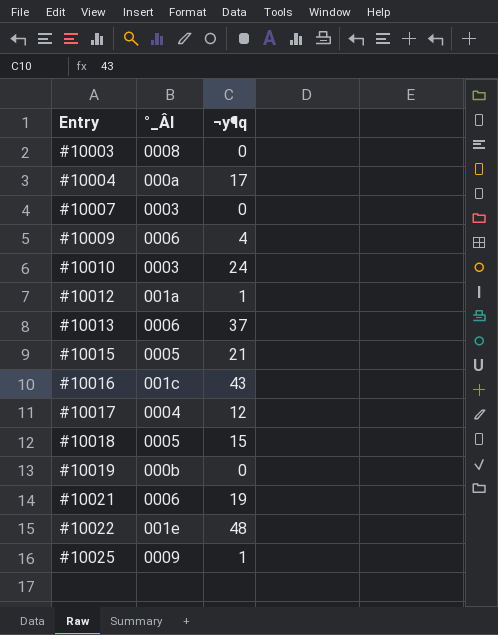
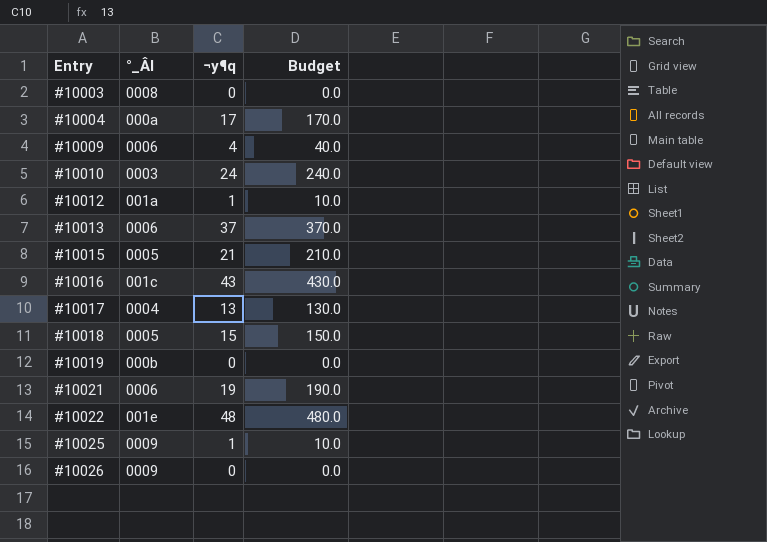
column Budget | formula: none -> [¬y¶q] * 10
row #10007: 0003 | 0 -> none
#10017 | ¬y¶q: 12 -> 13
row #10026: none -> 0009 | 0 | 0.0

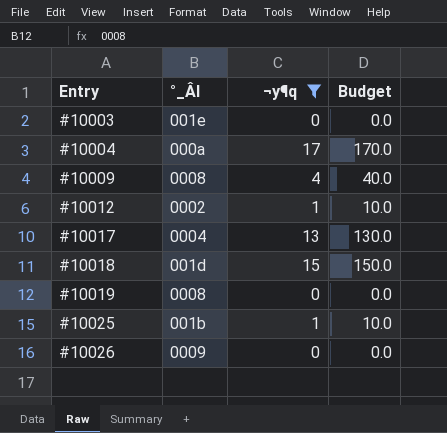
filter: none -> ¬y¶q <= 17
#10003 | °_ÂI: 0008 -> 001e
#10009 | °_ÂI: 0006 -> 0008
#10012 | °_ÂI: 001a -> 0002
#10018 | °_ÂI: 0005 -> 001d
#10019 | °_ÂI: 000b -> 0008
#10025 | °_ÂI: 0009 -> 001b

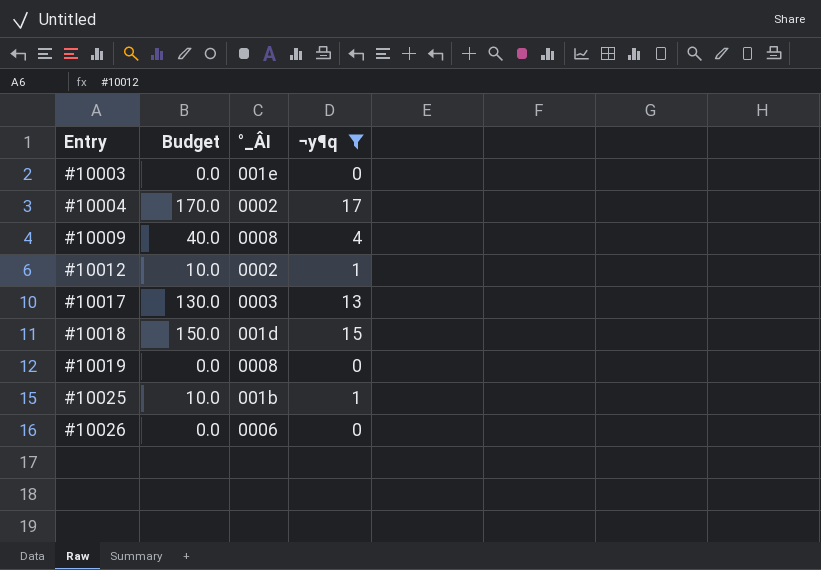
column Budget | position: 4 -> 2
#10004 | °_ÂI: 000a -> 0002
#10017 | °_ÂI: 0004 -> 0003
#10026 | °_ÂI: 0009 -> 0006

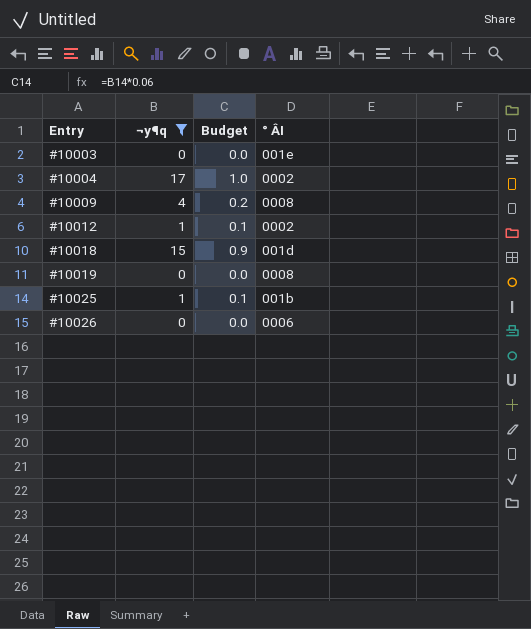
column ¬y¶q | position: 4 -> 2
column Budget | formula: [¬y¶q] * 10 -> [¬y¶q] * 0.06
column name: °_ÂI -> ° ÂI
row #10017: 130.0 | 0003 | 13 -> none

